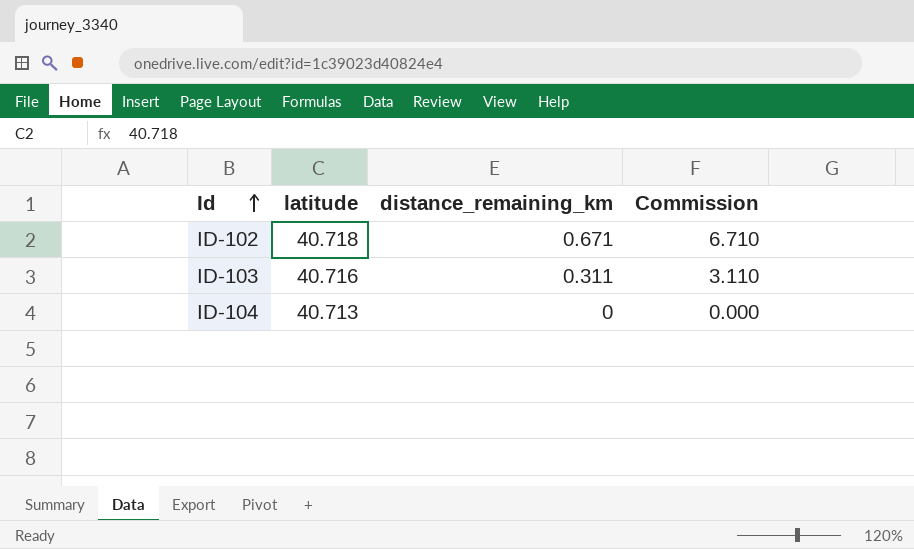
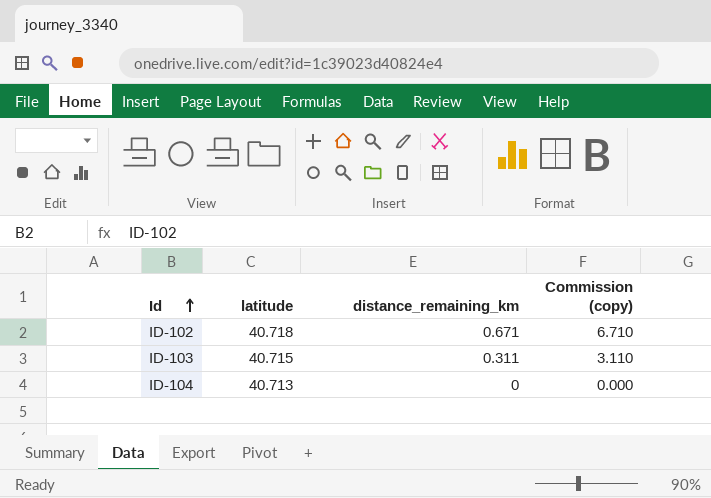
column name: Commission -> Commission (copy)
ID-103 | latitude: 40.716 -> 40.715

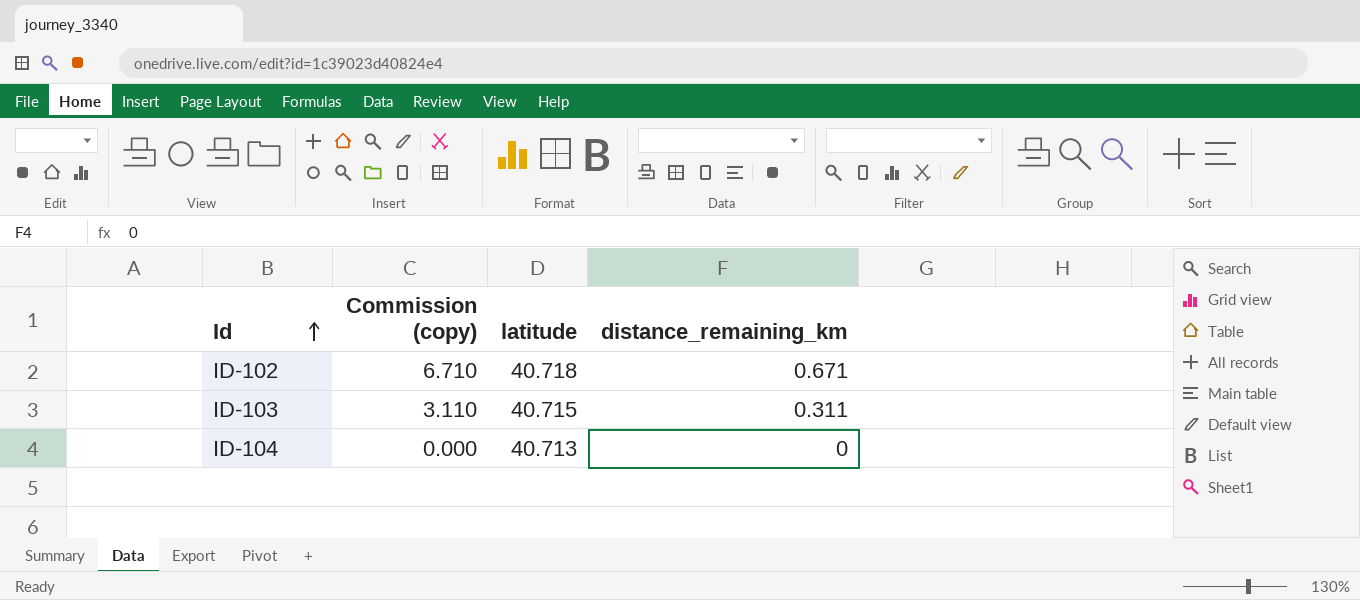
column Commission (copy) | position: 4 -> 2

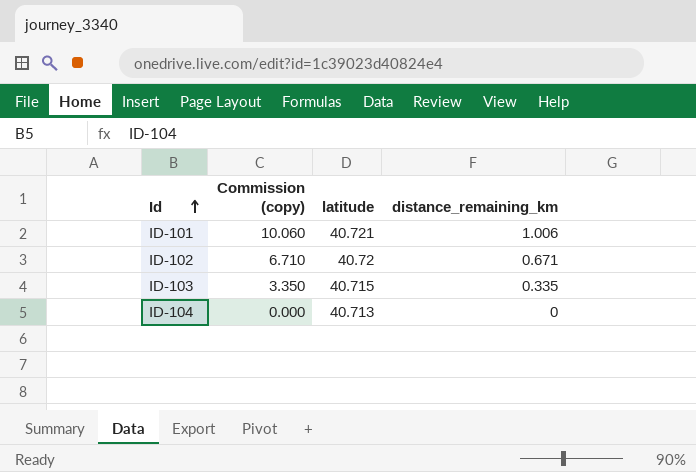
row ID-101: none -> 10.060 | 40.721 | 1.006
ID-102 | latitude: 40.718 -> 40.72
ID-103 | Commission (copy): 3.110 -> 3.350
ID-103 | distance_remaining_km: 0.311 -> 0.335

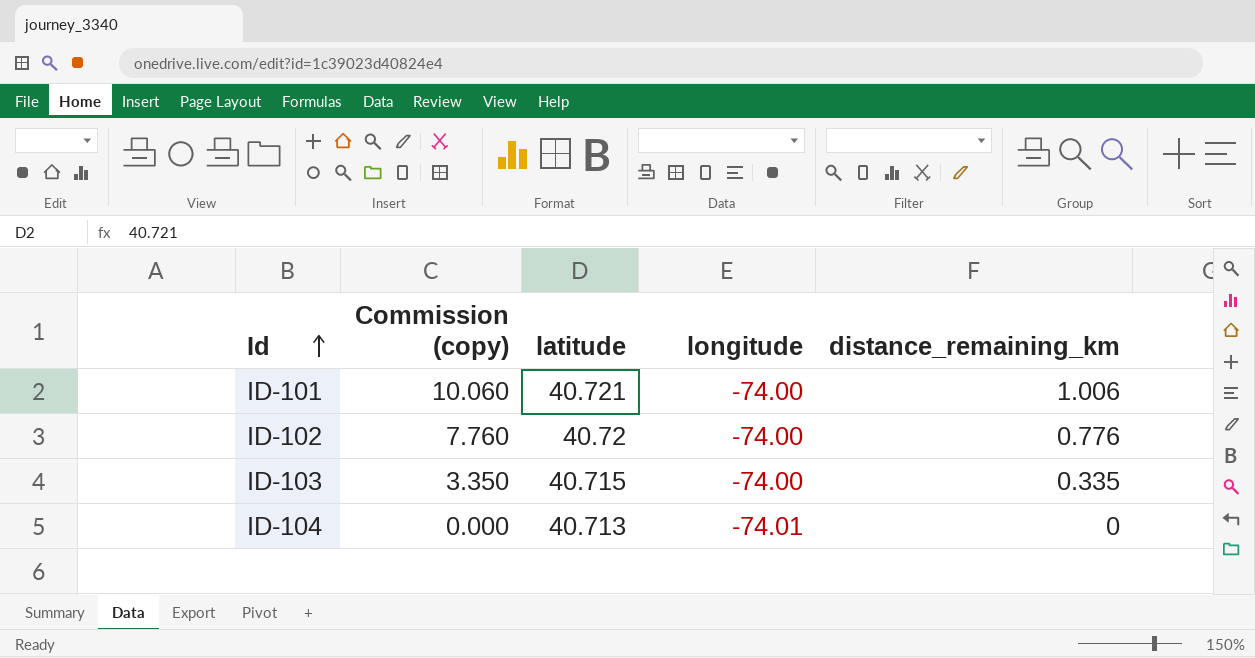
column longitude | position: none -> 4
ID-102 | Commission (copy): 6.710 -> 7.760
ID-102 | distance_remaining_km: 0.671 -> 0.776

